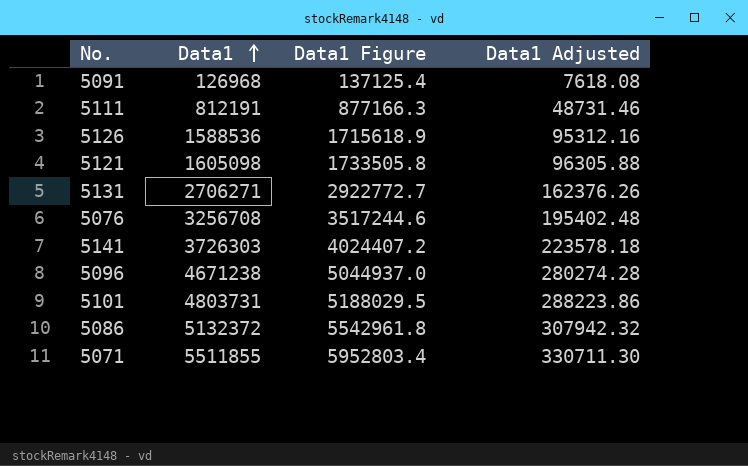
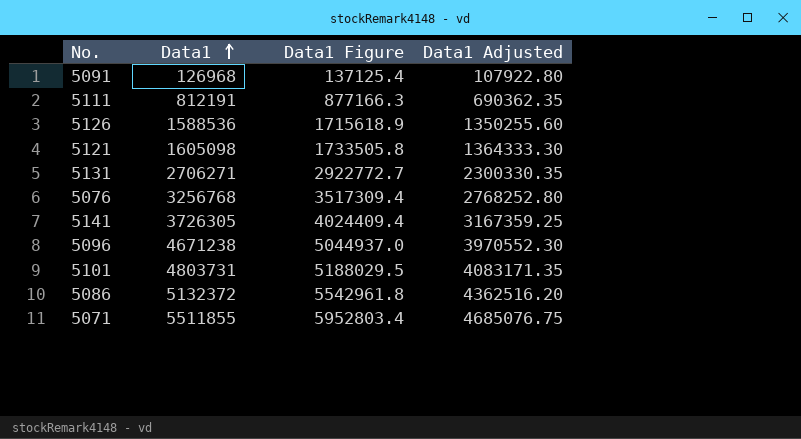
column Data1 Adjusted | formula: [Data1] * 0.06 -> [Data1] * 0.85
5076 | Data1: 3256708 -> 3256768
5076 | Data1 Figure: 3517244.6 -> 3517309.4
5141 | Data1: 3726303 -> 3726305
5141 | Data1 Figure: 4024407.2 -> 4024409.4

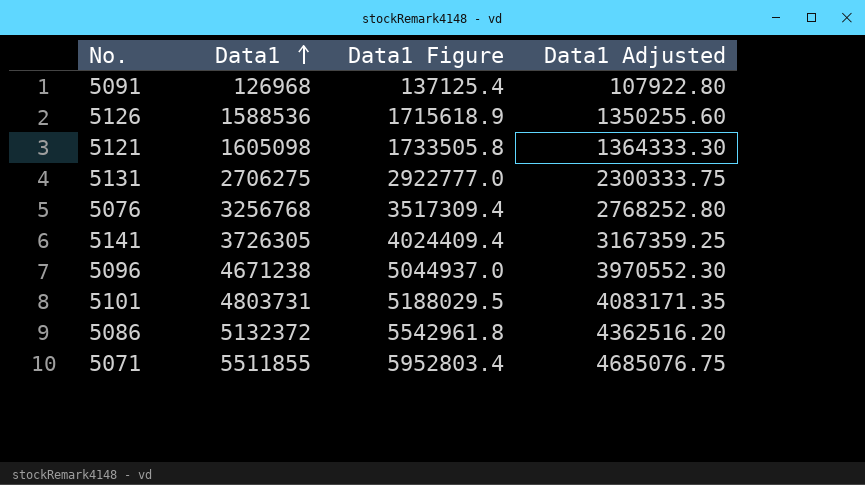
row 5111: 812191 | 877166.3 | 690362.35 -> none
5131 | Data1: 2706271 -> 2706275
5131 | Data1 Figure: 2922772.7 -> 2922777.0
5131 | Data1 Adjusted: 2300330.35 -> 2300333.75

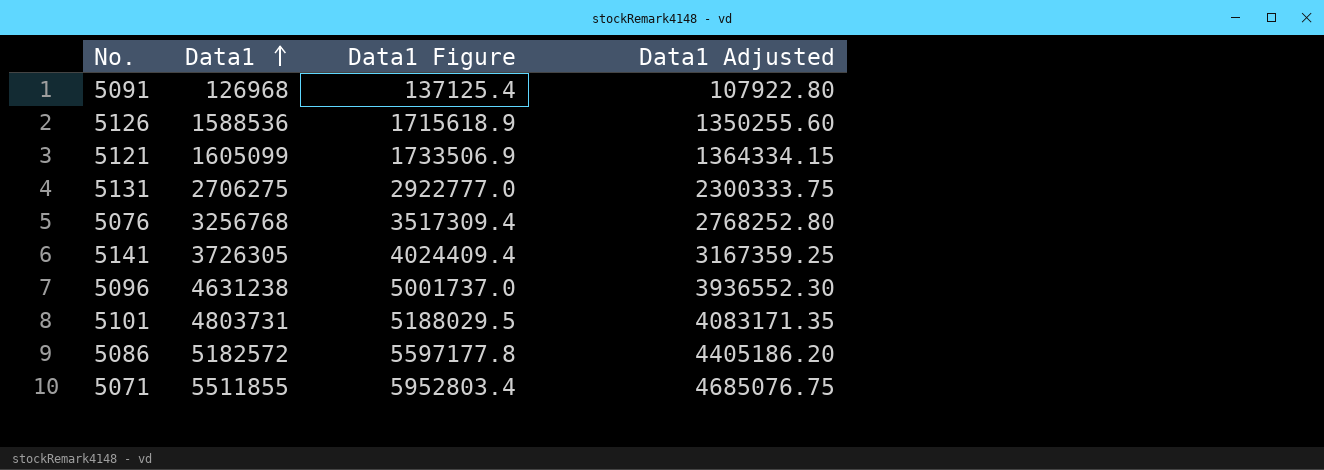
5121 | Data1: 1605098 -> 1605099
5121 | Data1 Figure: 1733505.8 -> 1733506.9
5121 | Data1 Adjusted: 1364333.30 -> 1364334.15
5096 | Data1: 4671238 -> 4631238
5096 | Data1 Figure: 5044937.0 -> 5001737.0
5096 | Data1 Adjusted: 3970552.30 -> 3936552.30
5086 | Data1: 5132372 -> 5182572
5086 | Data1 Figure: 5542961.8 -> 5597177.8
5086 | Data1 Adjusted: 4362516.20 -> 4405186.20

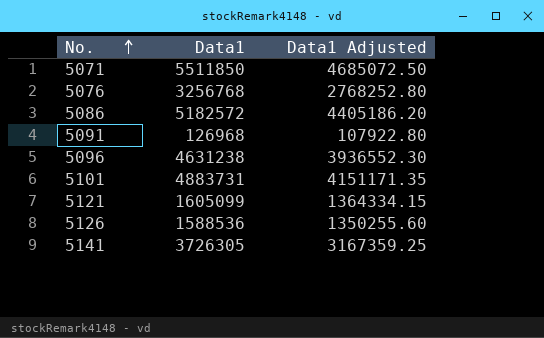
row order: Data1 ascending -> No. ascending
column Data1 Figure | formula: [Data1] * 1.08 -> none
row 5131: 2706275 | 2922777.0 | 2300333.75 -> none
5071 | Data1: 5511855 -> 5511850
5071 | Data1 Adjusted: 4685076.75 -> 4685072.50
5101 | Data1: 4803731 -> 4883731
5101 | Data1 Adjusted: 4083171.35 -> 4151171.35

